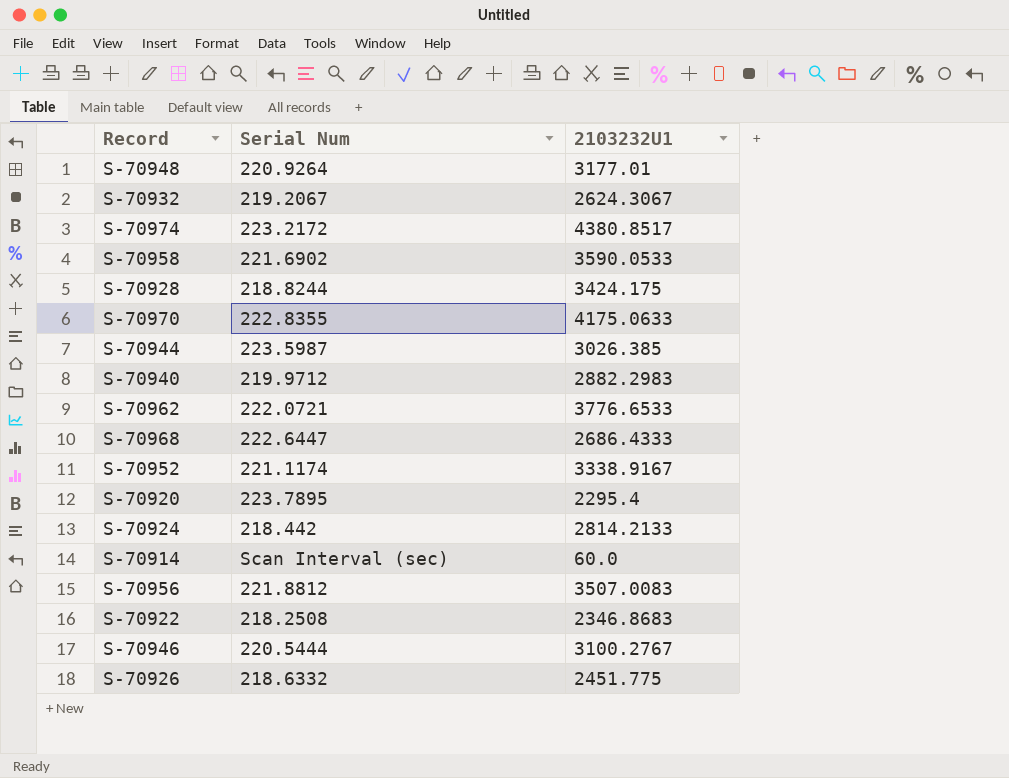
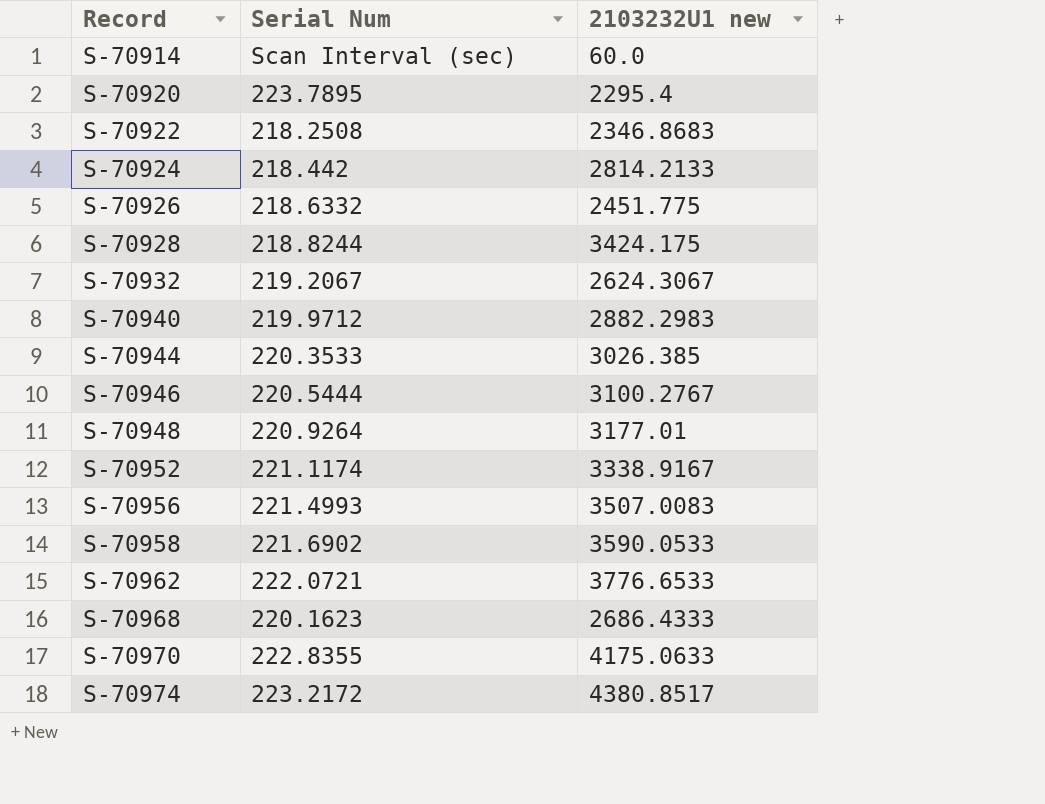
row order: none -> Record ascending
column name: 2103232U1 -> 2103232U1 new
S-70944 | Serial Num: 223.5987 -> 220.3533
S-70956 | Serial Num: 221.8812 -> 221.4993
S-70968 | Serial Num: 222.6447 -> 220.1623

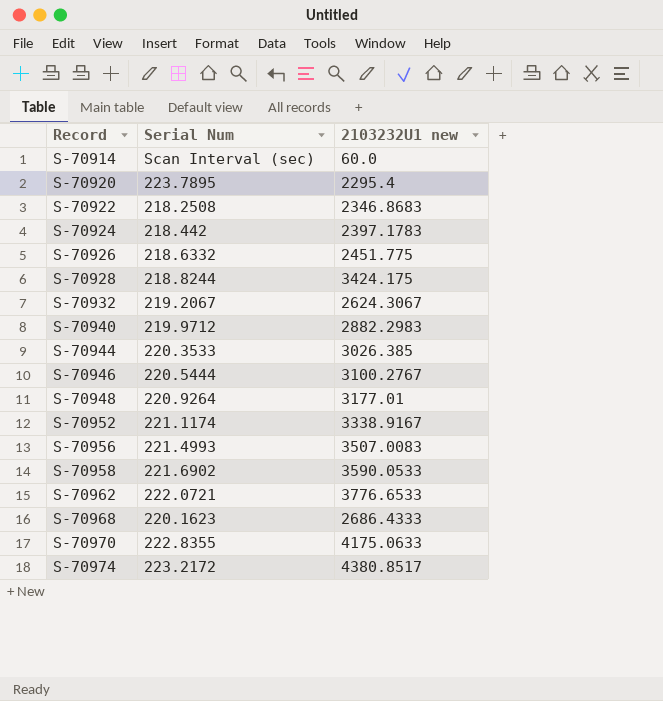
S-70924 | 2103232U1 new: 2814.2133 -> 2397.1783

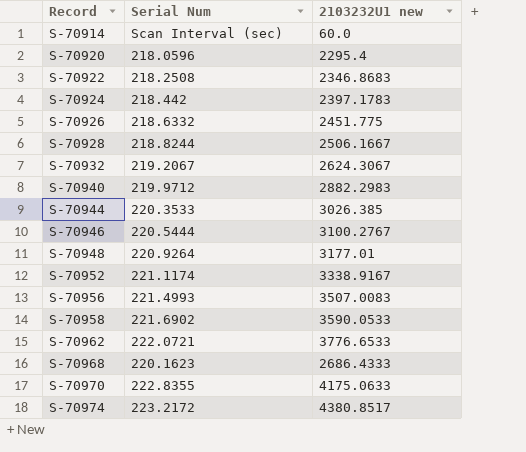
S-70920 | Serial Num: 223.7895 -> 218.0596
S-70928 | 2103232U1 new: 3424.175 -> 2506.1667

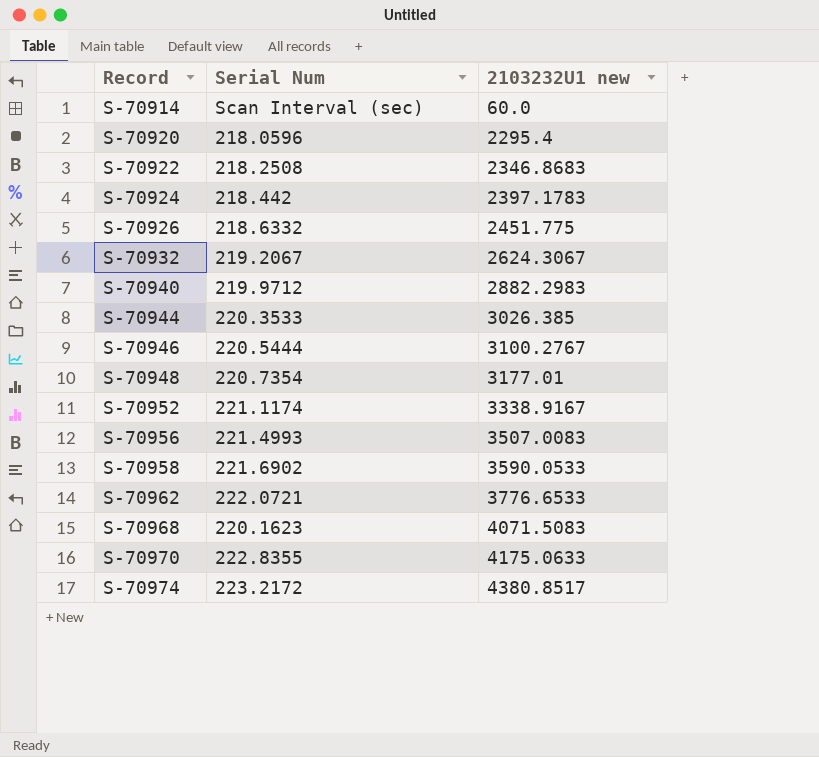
row S-70928: 218.8244 | 2506.1667 -> none
S-70948 | Serial Num: 220.9264 -> 220.7354
S-70968 | 2103232U1 new: 2686.4333 -> 4071.5083

